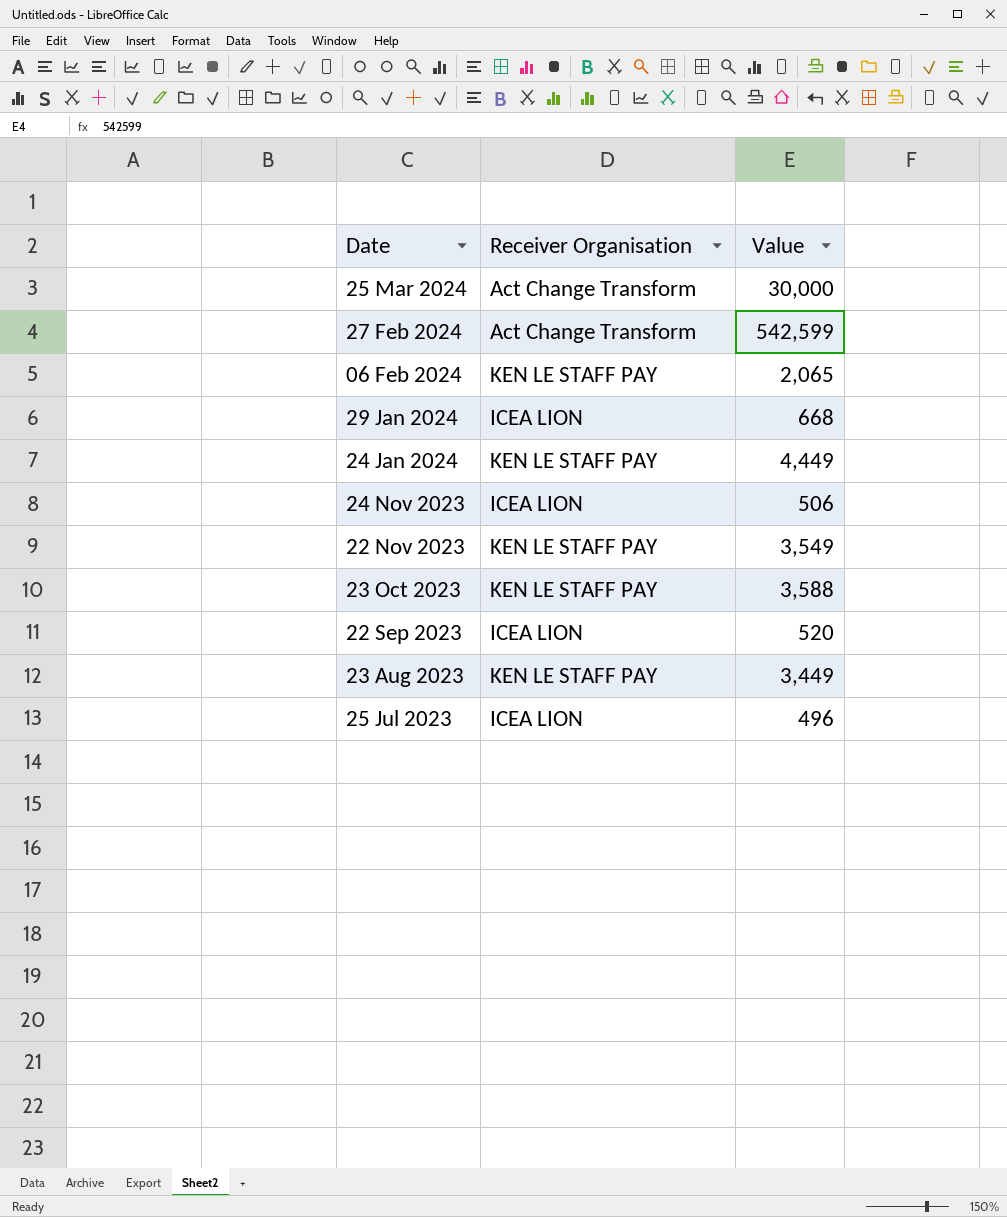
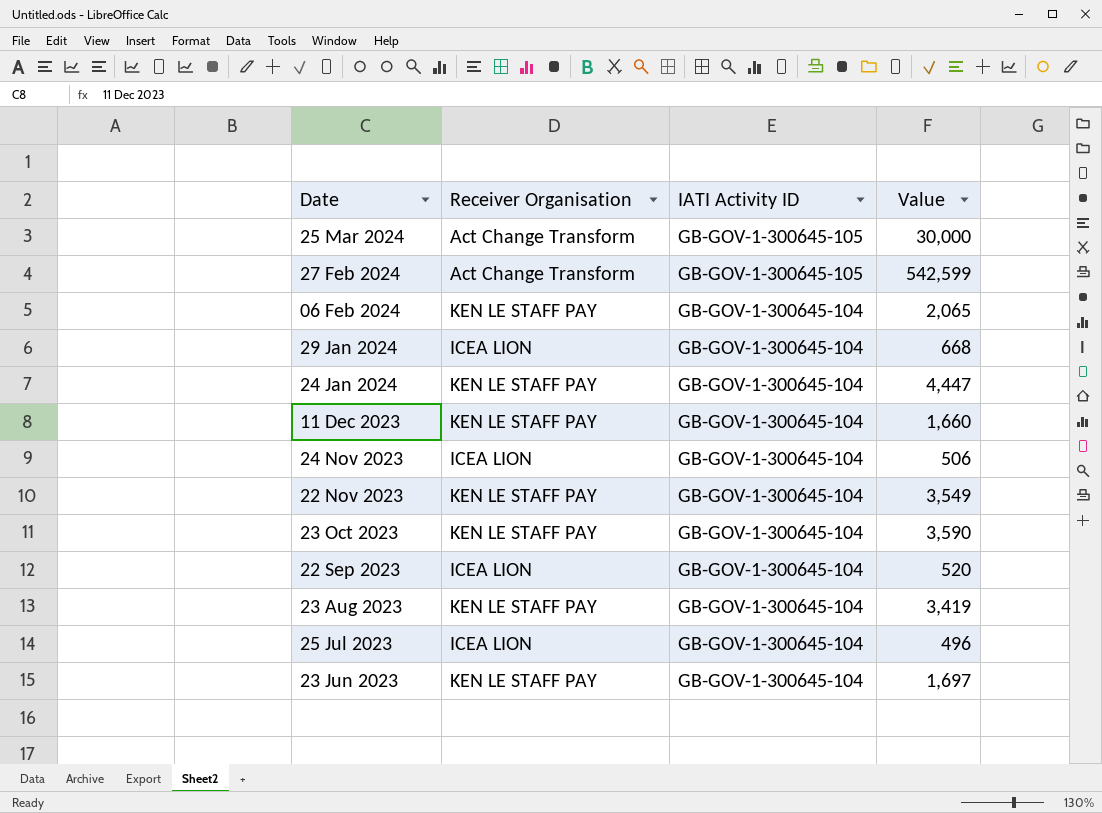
column IATI Activity ID | position: none -> 3
24 Jan 2024 | Value: 4,449 -> 4,447
row 11 Dec 2023: none -> KEN LE STAFF PAY | GB-GOV-1-300645-104 | 1,660
23 Oct 2023 | Value: 3,588 -> 3,590
23 Aug 2023 | Value: 3,449 -> 3,419
row 23 Jun 2023: none -> KEN LE STAFF PAY | GB-GOV-1-300645-104 | 1,697

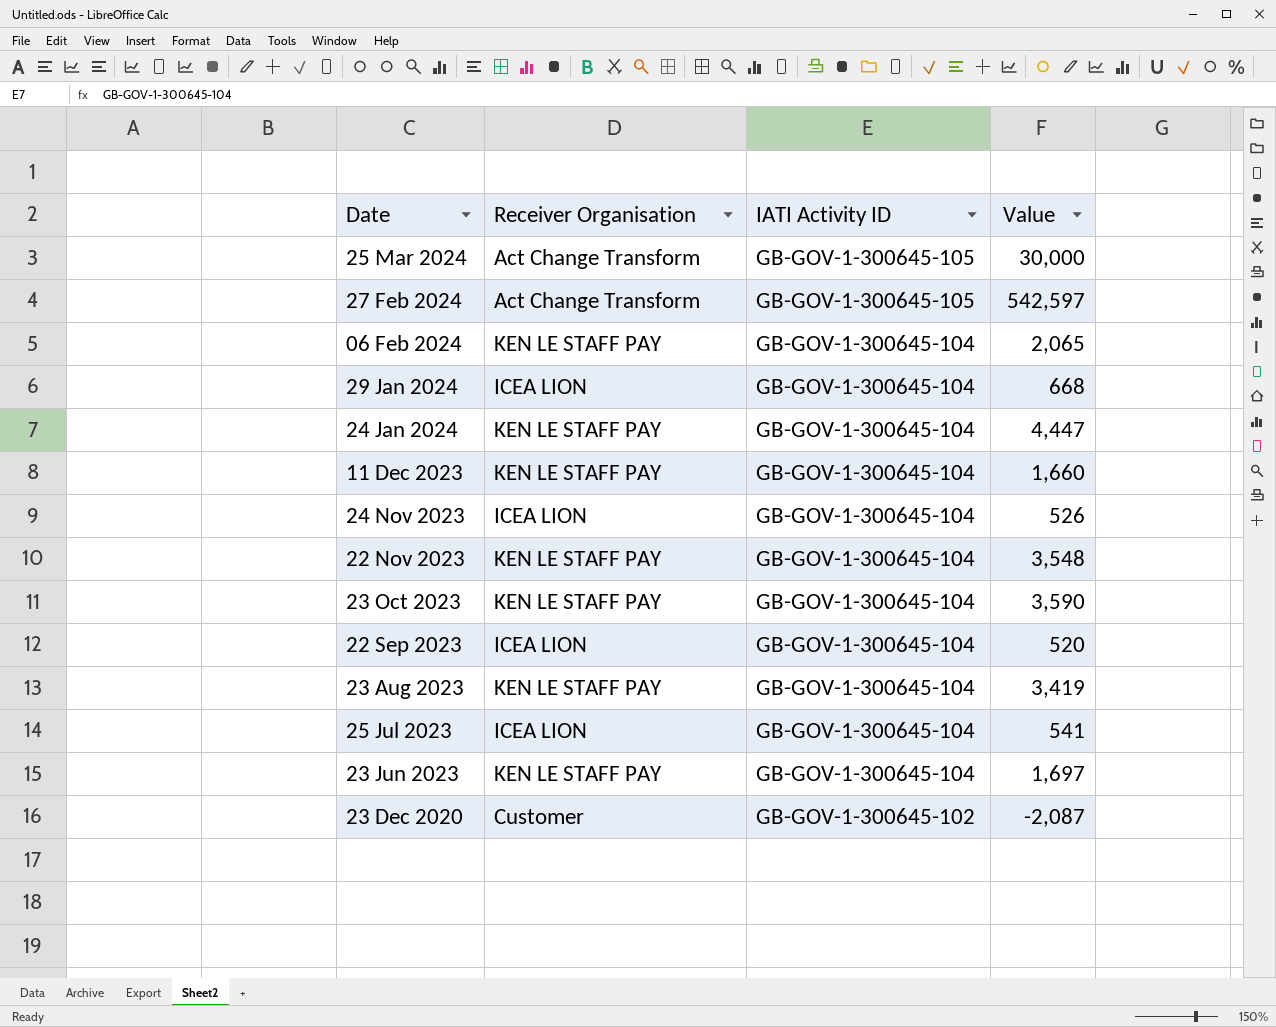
27 Feb 2024 | Value: 542,599 -> 542,597
24 Nov 2023 | Value: 506 -> 526
22 Nov 2023 | Value: 3,549 -> 3,548
25 Jul 2023 | Value: 496 -> 541
row 23 Dec 2020: none -> Customer | GB-GOV-1-300645-102 | -2,087

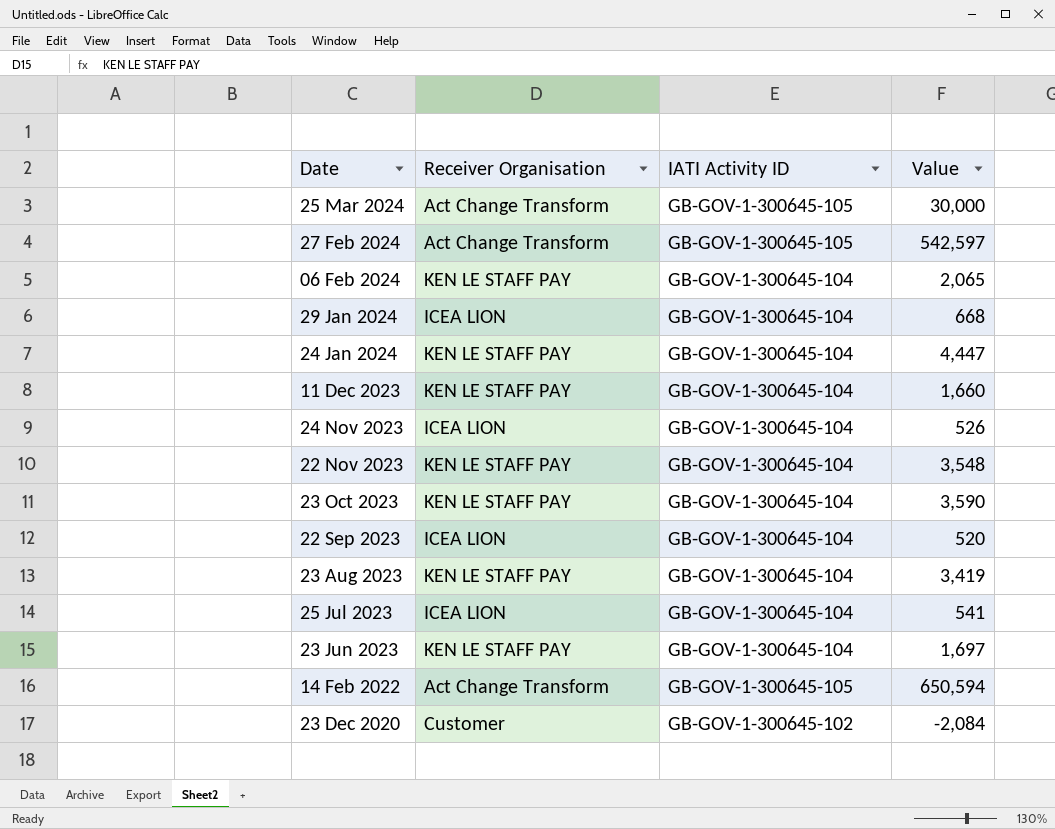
row 14 Feb 2022: none -> Act Change Transform | GB-GOV-1-300645-105 | 650,594
23 Dec 2020 | Value: -2,087 -> -2,084

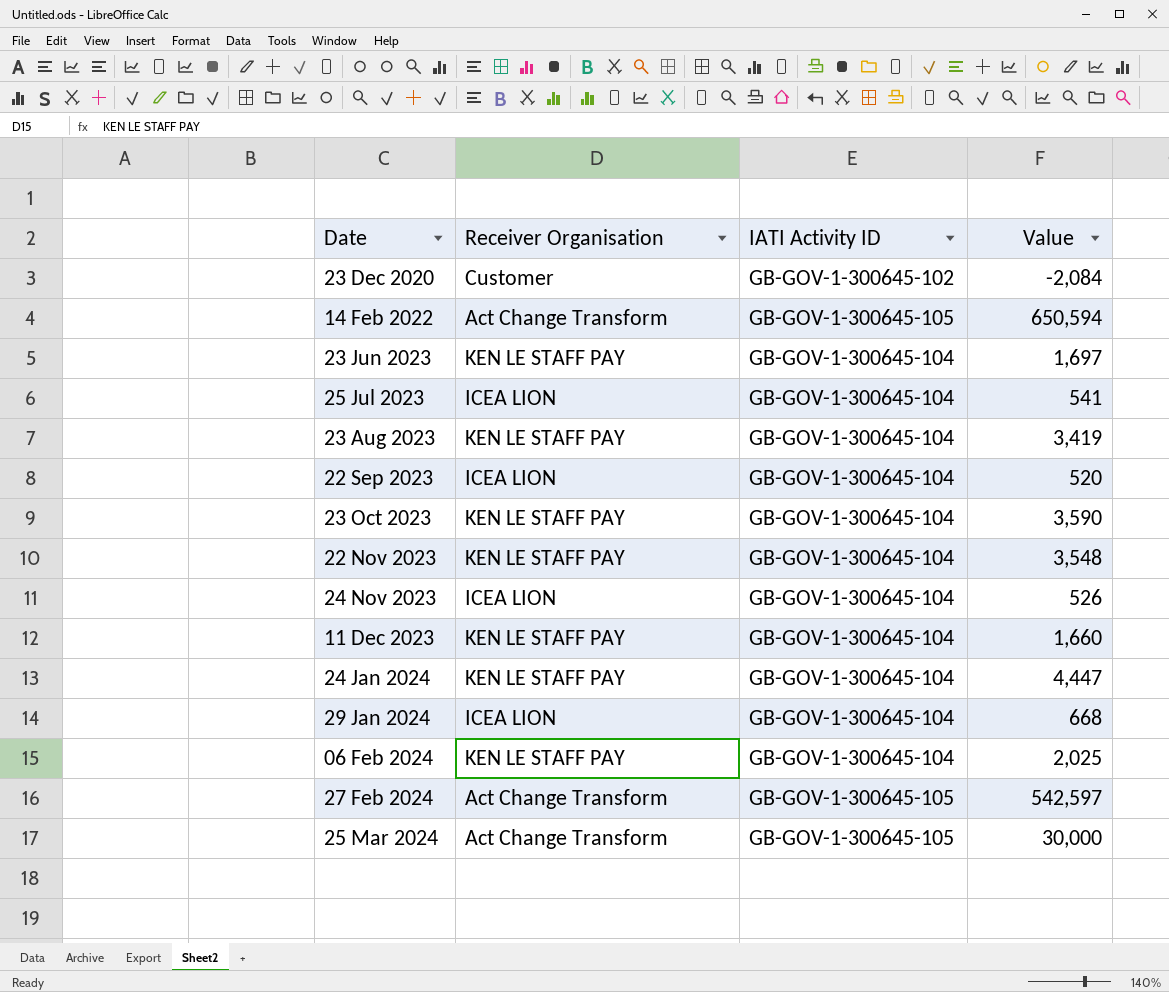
row order: Date descending -> Date ascending
06 Feb 2024 | Value: 2,065 -> 2,025

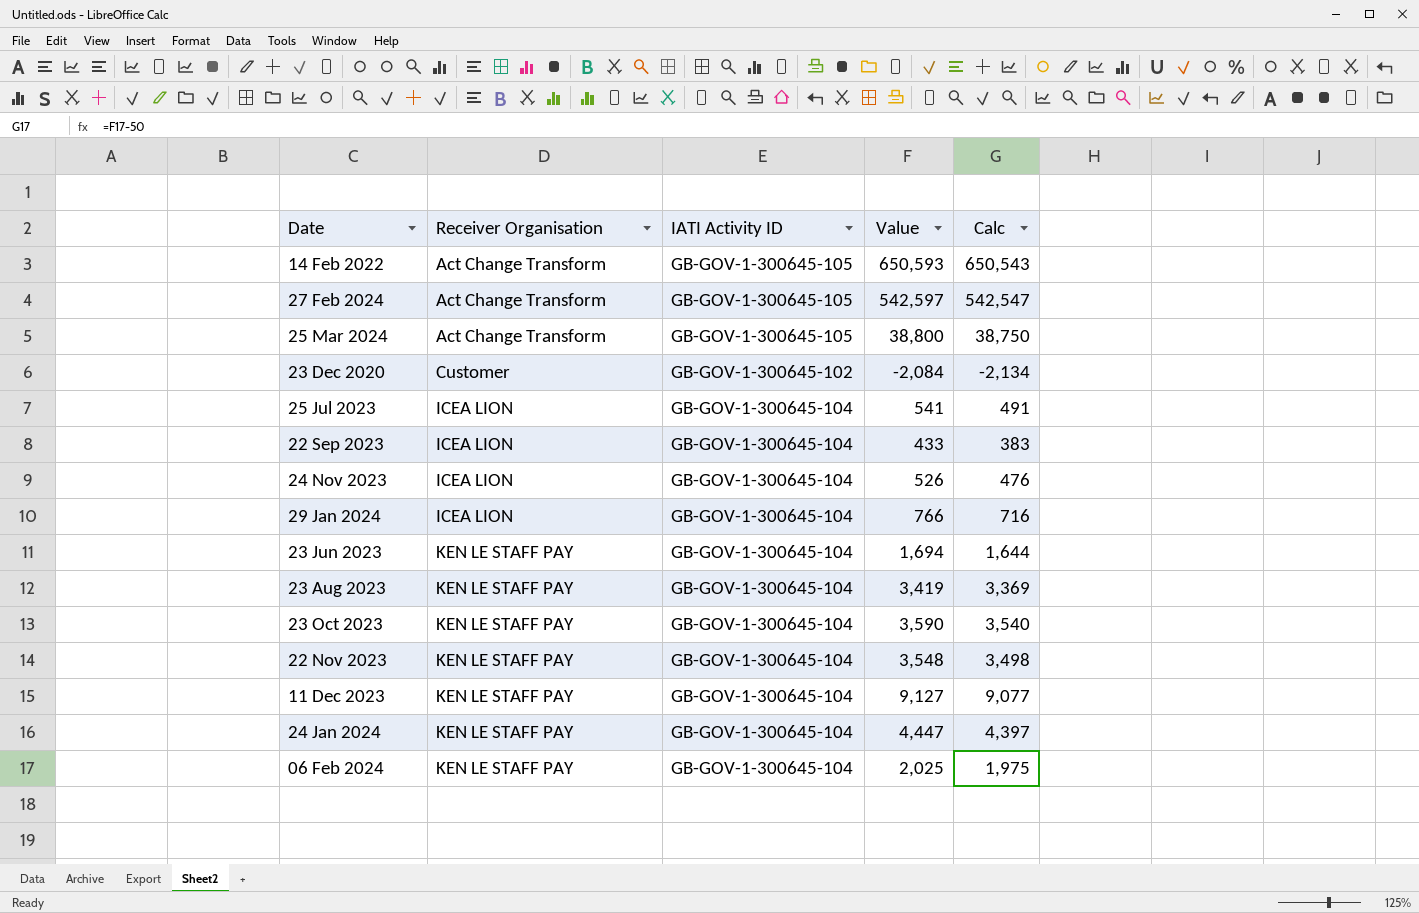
row order: Date ascending -> Receiver Organisation ascending
column Calc | formula: none -> [Value] - 50
14 Feb 2022 | Value: 650,594 -> 650,593
25 Mar 2024 | Value: 30,000 -> 38,800
22 Sep 2023 | Value: 520 -> 433
29 Jan 2024 | Value: 668 -> 766
23 Jun 2023 | Value: 1,697 -> 1,694
11 Dec 2023 | Value: 1,660 -> 9,127

